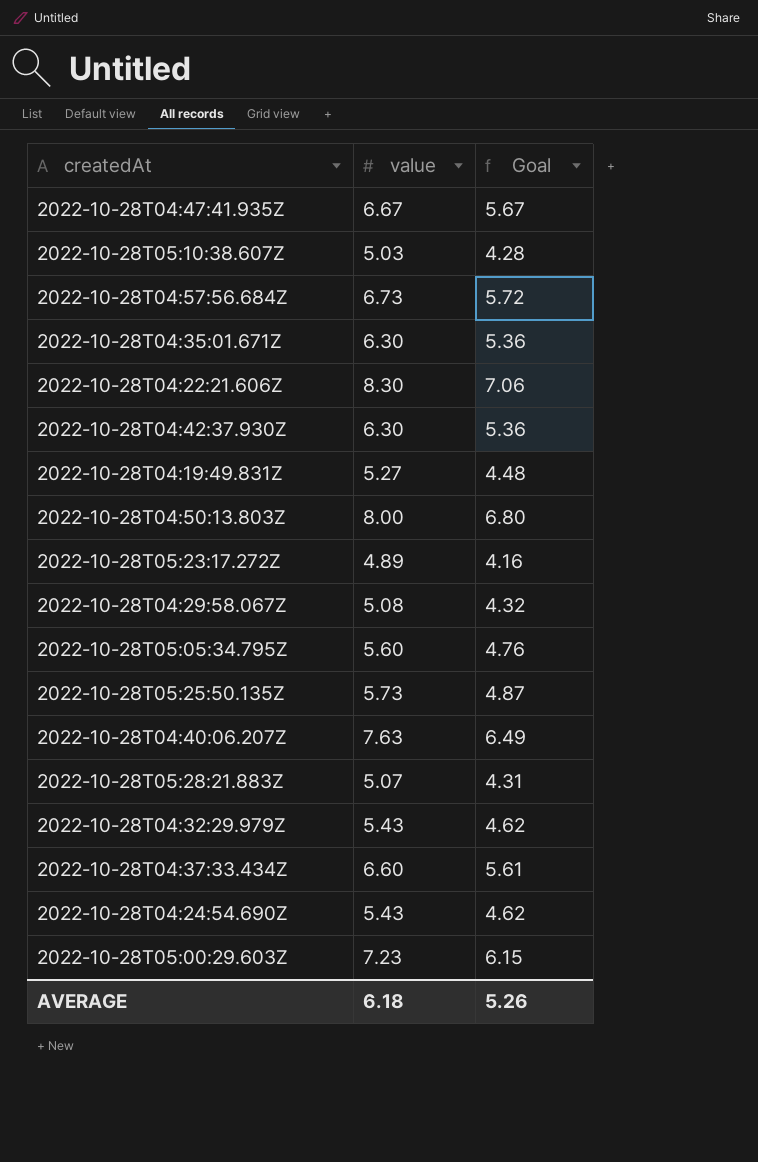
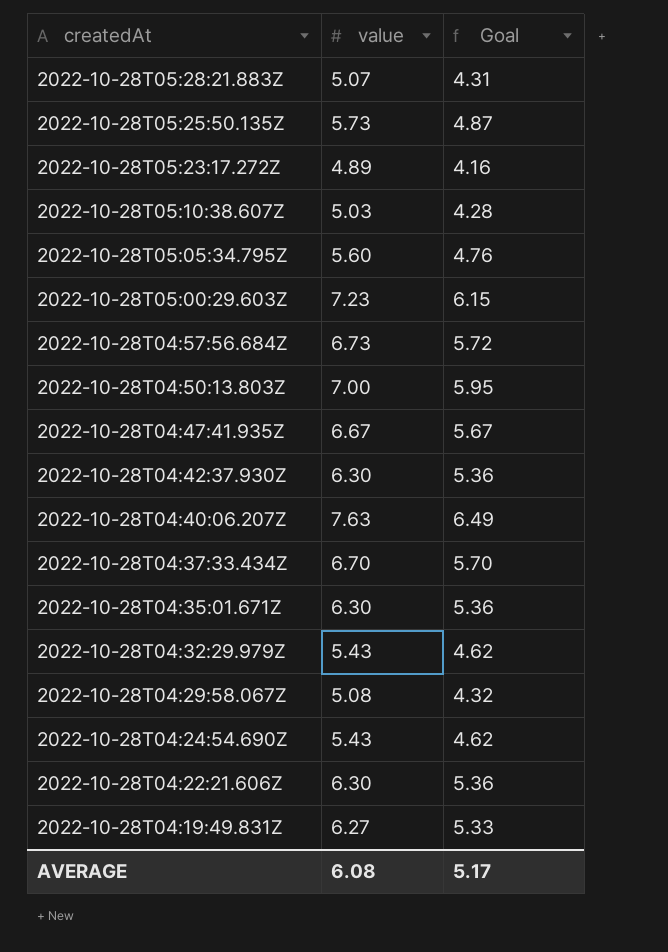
row order: none -> createdAt descending
2022-10-28T04:50:13.803Z | value: 8.00 -> 7.00
2022-10-28T04:50:13.803Z | Goal: 6.80 -> 5.95
2022-10-28T04:37:33.434Z | value: 6.60 -> 6.70
2022-10-28T04:37:33.434Z | Goal: 5.61 -> 5.70
2022-10-28T04:22:21.606Z | value: 8.30 -> 6.30
2022-10-28T04:22:21.606Z | Goal: 7.06 -> 5.36
2022-10-28T04:19:49.831Z | value: 5.27 -> 6.27
2022-10-28T04:19:49.831Z | Goal: 4.48 -> 5.33
AVERAGE | value: 6.18 -> 6.08
AVERAGE | Goal: 5.26 -> 5.17

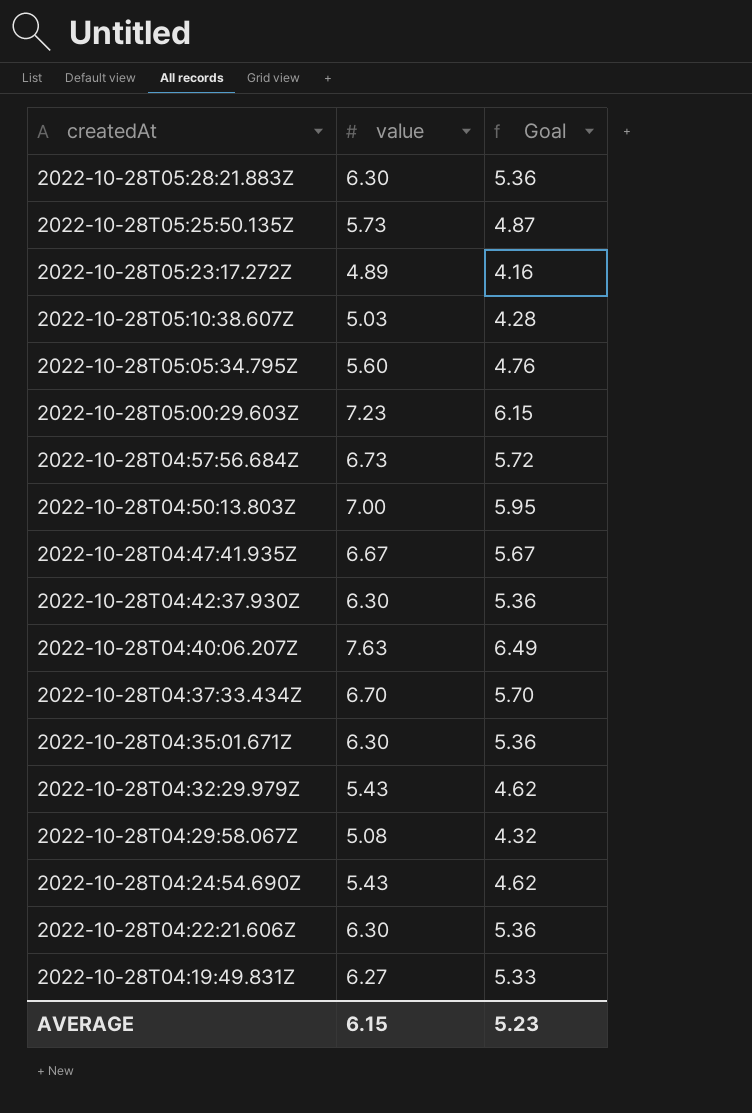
2022-10-28T05:28:21.883Z | value: 5.07 -> 6.30
2022-10-28T05:28:21.883Z | Goal: 4.31 -> 5.36
AVERAGE | value: 6.08 -> 6.15
AVERAGE | Goal: 5.17 -> 5.23

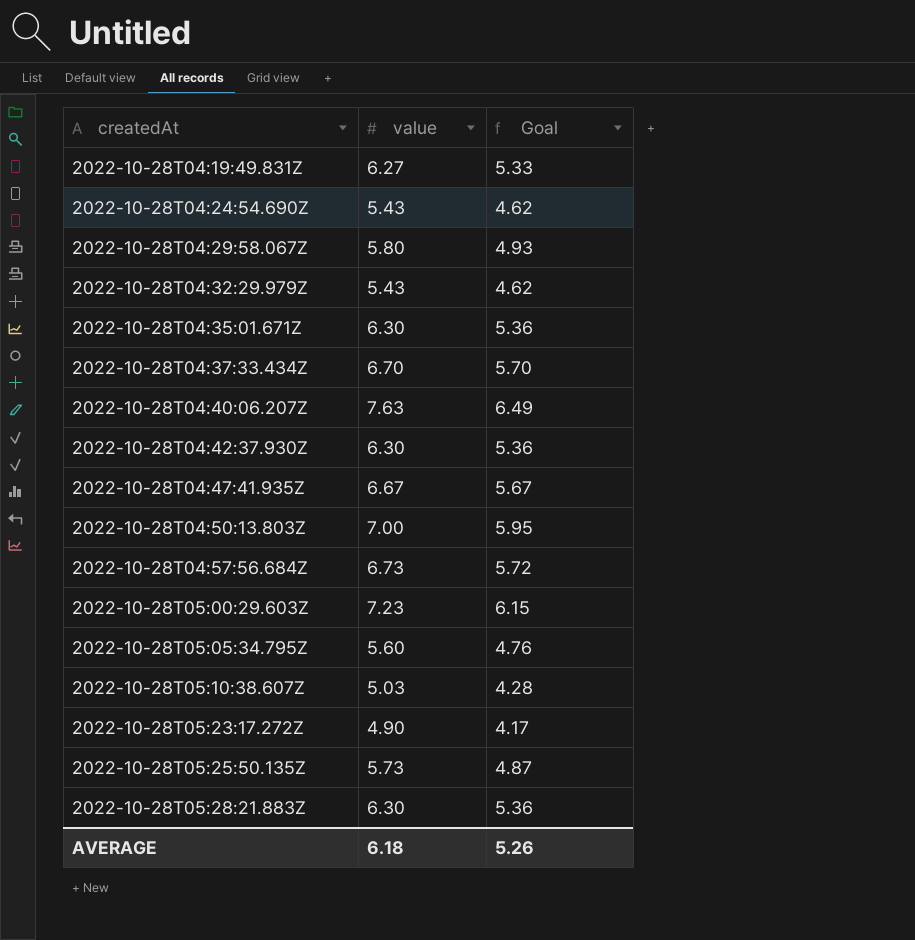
row order: createdAt descending -> createdAt ascending
row 2022-10-28T04:22:21.606Z: 6.30 | 5.36 -> none
2022-10-28T04:29:58.067Z | value: 5.08 -> 5.80
2022-10-28T04:29:58.067Z | Goal: 4.32 -> 4.93
2022-10-28T05:23:17.272Z | value: 4.89 -> 4.90
2022-10-28T05:23:17.272Z | Goal: 4.16 -> 4.17
AVERAGE | value: 6.15 -> 6.18
AVERAGE | Goal: 5.23 -> 5.26

